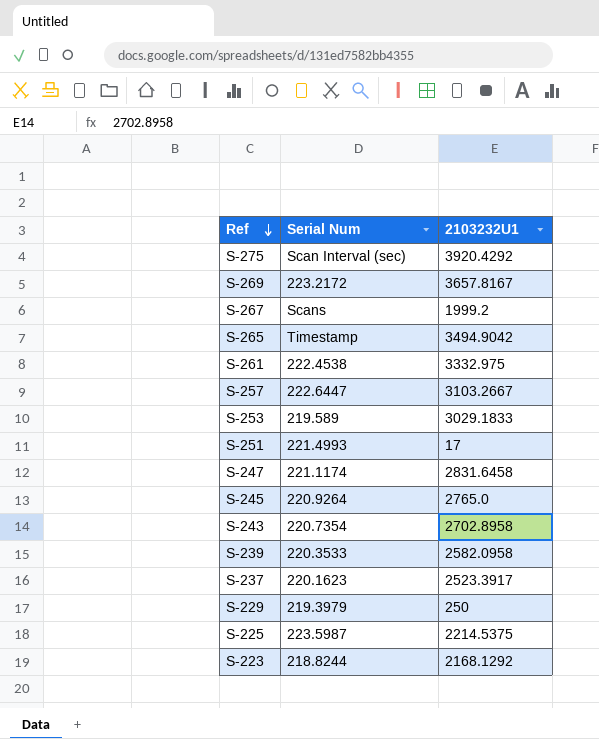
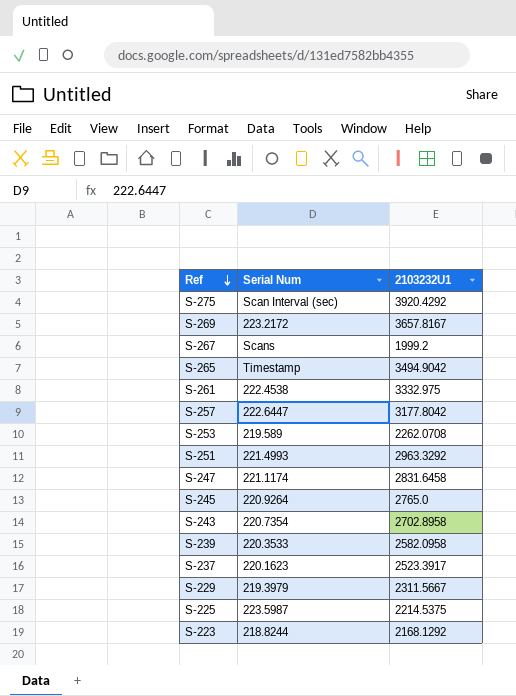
S-257 | 2103232U1: 3103.2667 -> 3177.8042
S-253 | 2103232U1: 3029.1833 -> 2262.0708
S-251 | 2103232U1: 17 -> 2963.3292
S-229 | 2103232U1: 250 -> 2311.5667

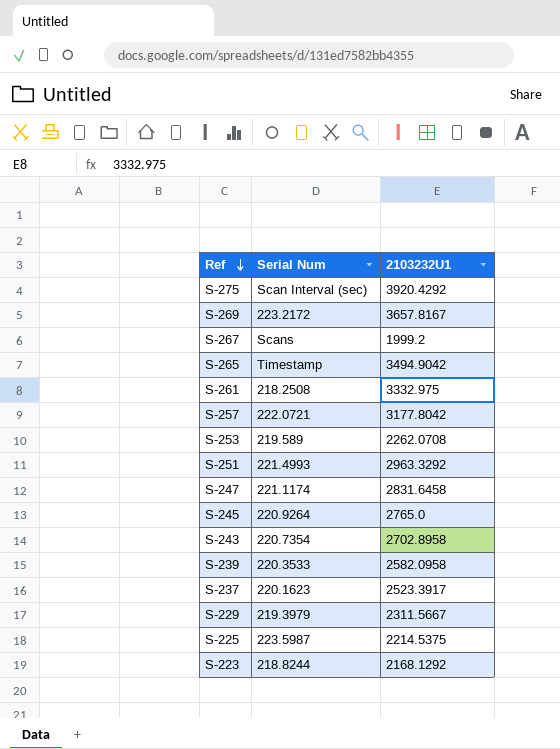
S-261 | Serial Num: 222.4538 -> 218.2508
S-257 | Serial Num: 222.6447 -> 222.0721

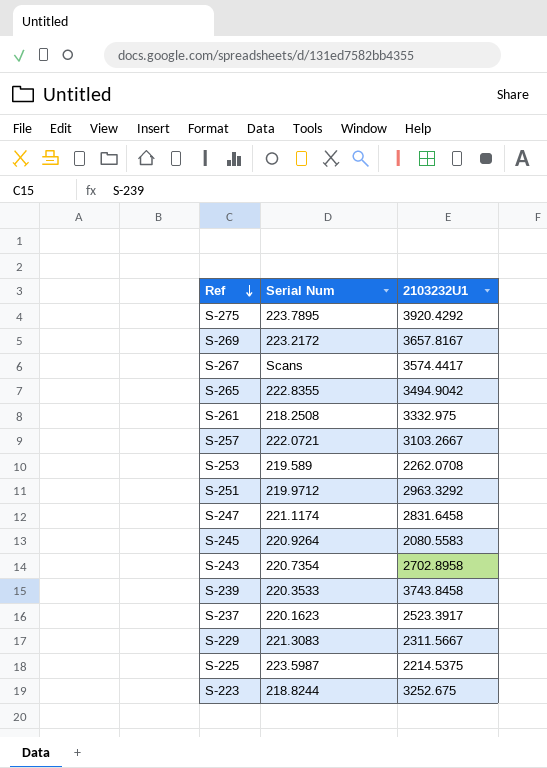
S-275 | Serial Num: Scan Interval (sec) -> 223.7895
S-267 | 2103232U1: 1999.2 -> 3574.4417
S-265 | Serial Num: Timestamp -> 222.8355
S-257 | 2103232U1: 3177.8042 -> 3103.2667
S-251 | Serial Num: 221.4993 -> 219.9712
S-245 | 2103232U1: 2765.0 -> 2080.5583
S-239 | 2103232U1: 2582.0958 -> 3743.8458
S-229 | Serial Num: 219.3979 -> 221.3083
S-223 | 2103232U1: 2168.1292 -> 3252.675

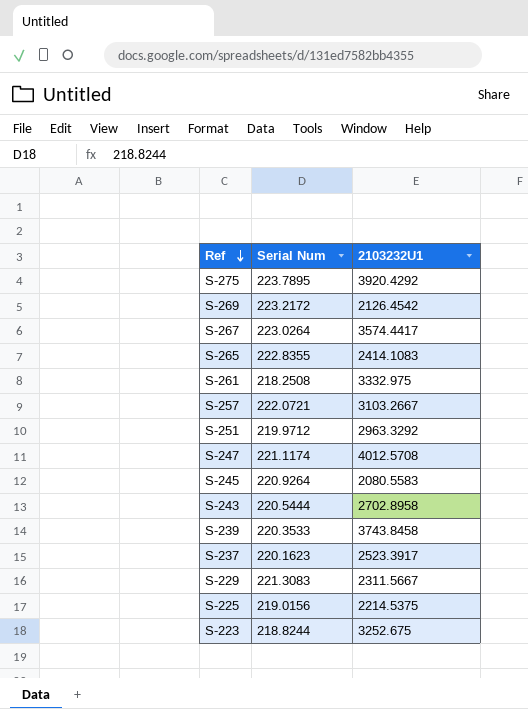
row S-253: 219.589 | 2262.0708 -> none
S-269 | 2103232U1: 3657.8167 -> 2126.4542
S-267 | Serial Num: Scans -> 223.0264
S-265 | 2103232U1: 3494.9042 -> 2414.1083
S-247 | 2103232U1: 2831.6458 -> 4012.5708
S-243 | Serial Num: 220.7354 -> 220.5444
S-225 | Serial Num: 223.5987 -> 219.0156

